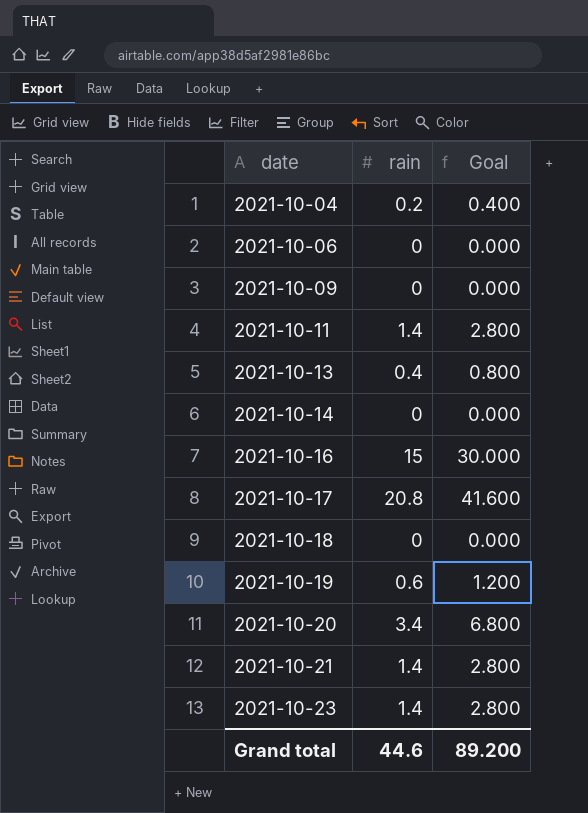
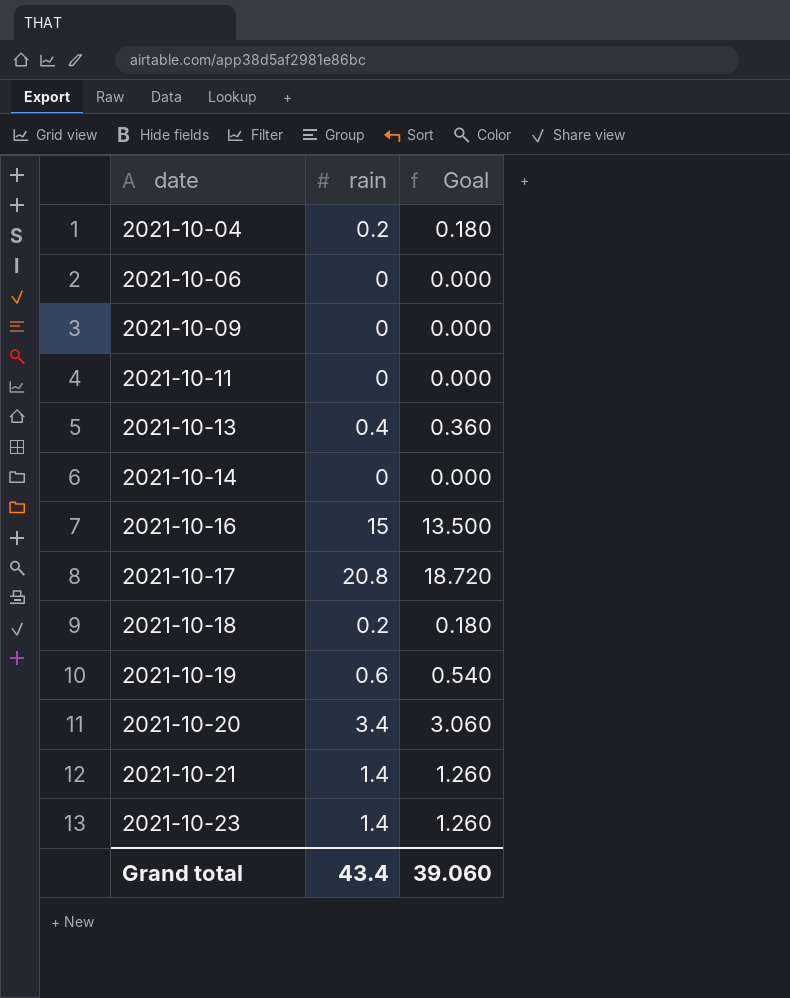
column Goal | formula: [rain] * 2 -> [rain] * 0.9
2021-10-11 | rain: 1.4 -> 0
2021-10-18 | rain: 0 -> 0.2
Grand total | rain: 44.6 -> 43.4
Grand total | Goal: 89.200 -> 39.060

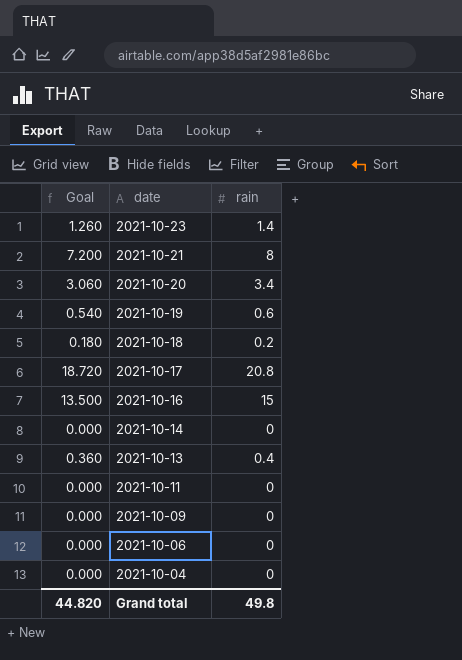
row order: date ascending -> date descending
column Goal | position: 3 -> 1
2021-10-21 | Goal: 1.260 -> 7.200
2021-10-21 | rain: 1.4 -> 8
2021-10-04 | Goal: 0.180 -> 0.000
2021-10-04 | rain: 0.2 -> 0
Grand total | Goal: 39.060 -> 44.820
Grand total | rain: 43.4 -> 49.8

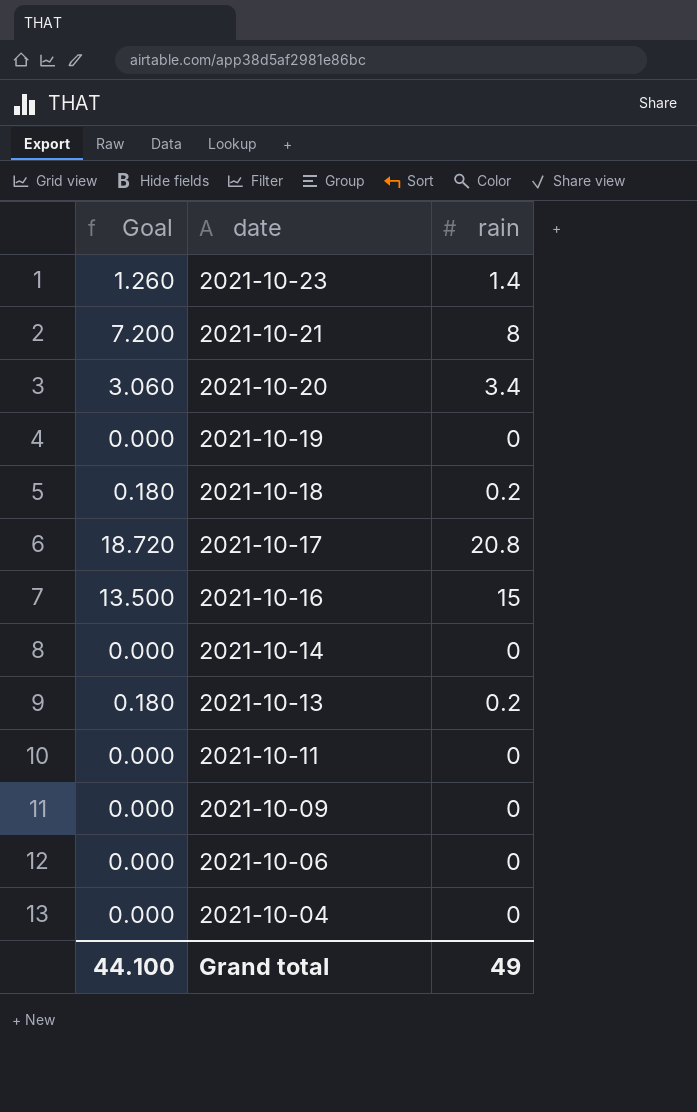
2021-10-19 | Goal: 0.540 -> 0.000
2021-10-19 | rain: 0.6 -> 0
2021-10-13 | Goal: 0.360 -> 0.180
2021-10-13 | rain: 0.4 -> 0.2
Grand total | Goal: 44.820 -> 44.100
Grand total | rain: 49.8 -> 49

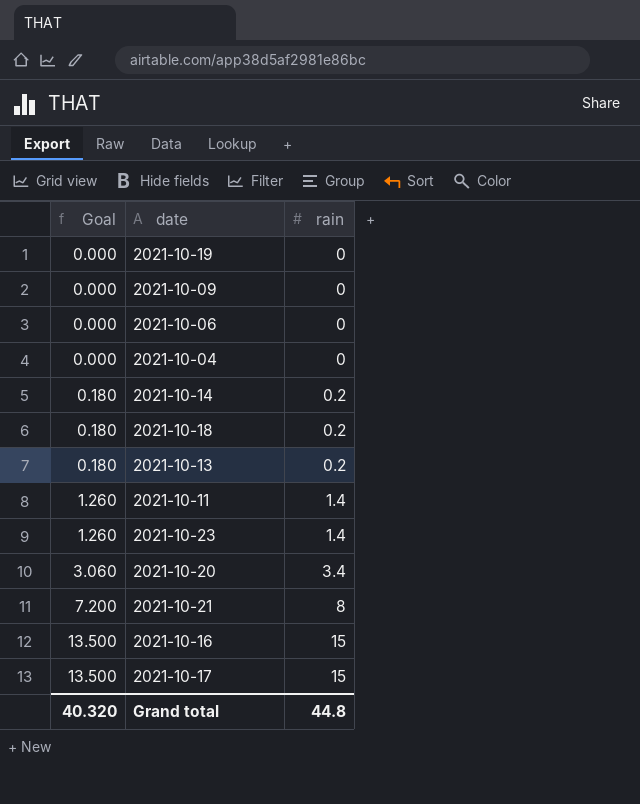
row order: date descending -> Goal ascending
2021-10-14 | Goal: 0.000 -> 0.180
2021-10-14 | rain: 0 -> 0.2
2021-10-11 | Goal: 0.000 -> 1.260
2021-10-11 | rain: 0 -> 1.4
2021-10-17 | Goal: 18.720 -> 13.500
2021-10-17 | rain: 20.8 -> 15
Grand total | Goal: 44.100 -> 40.320
Grand total | rain: 49 -> 44.8

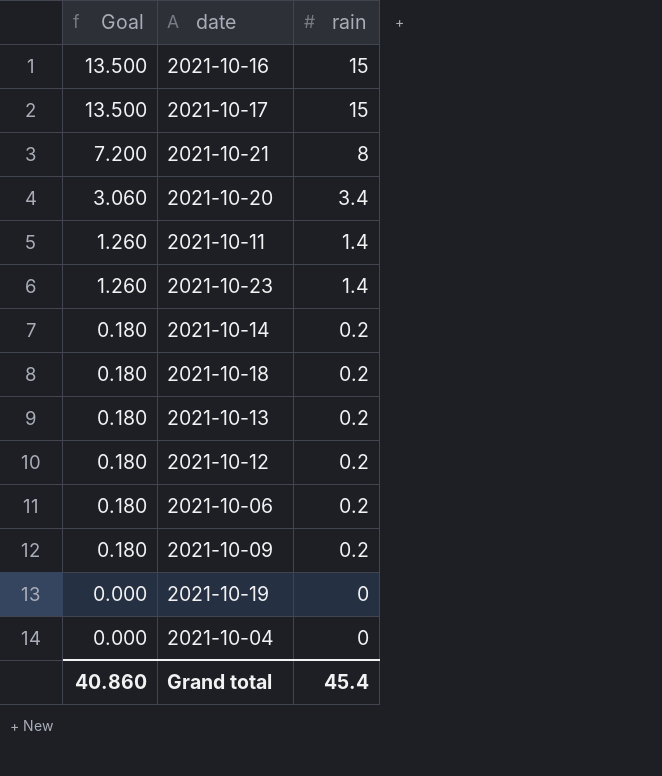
row order: Goal ascending -> Goal descending
row 2021-10-12: none -> 0.180 | 0.2
2021-10-06 | Goal: 0.000 -> 0.180
2021-10-06 | rain: 0 -> 0.2
2021-10-09 | Goal: 0.000 -> 0.180
2021-10-09 | rain: 0 -> 0.2
Grand total | Goal: 40.320 -> 40.860
Grand total | rain: 44.8 -> 45.4

